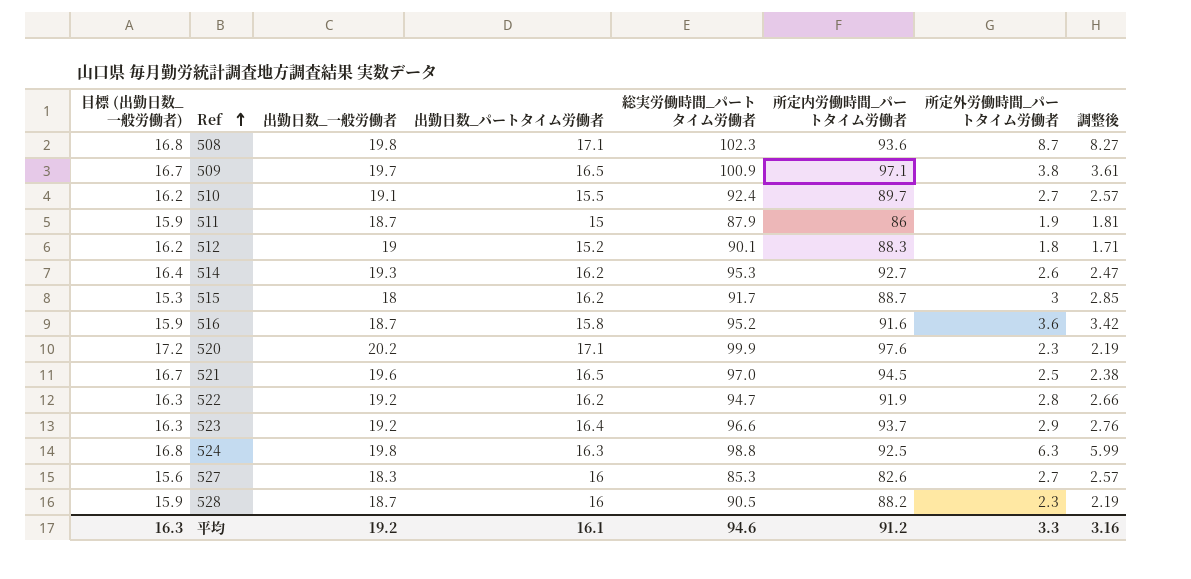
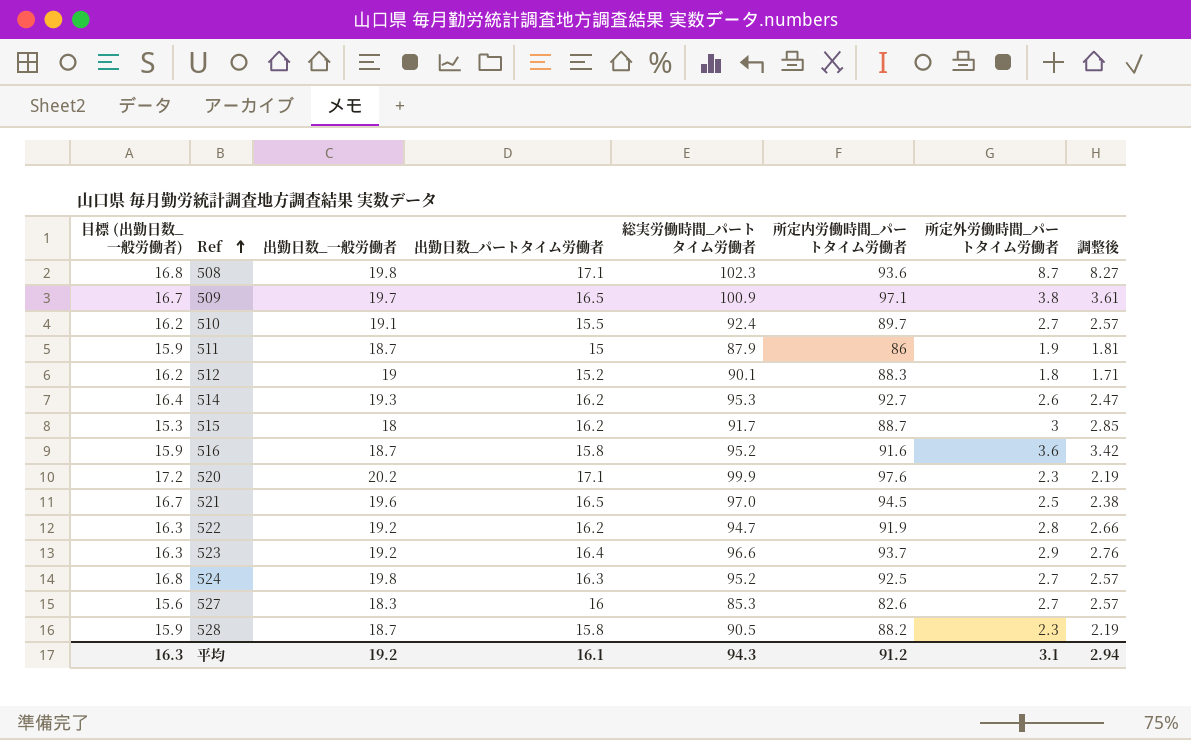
524 | 総実労働時間_パートタイム労働者: 98.8 -> 95.2
524 | 所定外労働時間_パートタイム労働者: 6.3 -> 2.7
524 | 調整後: 5.99 -> 2.57
528 | 出勤日数_パートタイム労働者: 16 -> 15.8
平均 | 総実労働時間_パートタイム労働者: 94.6 -> 94.3
平均 | 所定外労働時間_パートタイム労働者: 3.3 -> 3.1
平均 | 調整後: 3.16 -> 2.94

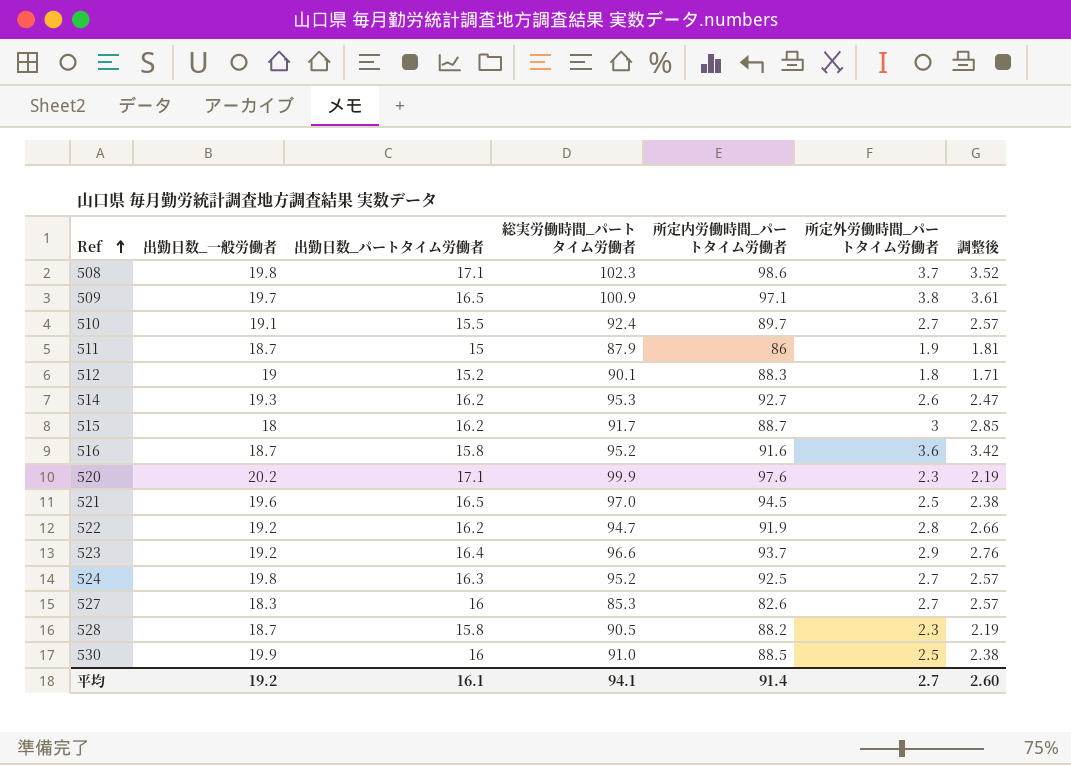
column 目標 (出勤日数_一般労働者) | formula: [出勤日数_一般労働者] * 0.85 -> none
508 | 所定内労働時間_パートタイム労働者: 93.6 -> 98.6
508 | 所定外労働時間_パートタイム労働者: 8.7 -> 3.7
508 | 調整後: 8.27 -> 3.52
row 530: none -> 19.9 | 16 | 91.0 | 88.5 | 2.5 | 2.38
平均 | 総実労働時間_パートタイム労働者: 94.3 -> 94.1
平均 | 所定内労働時間_パートタイム労働者: 91.2 -> 91.4
平均 | 所定外労働時間_パートタイム労働者: 3.1 -> 2.7
平均 | 調整後: 2.94 -> 2.60

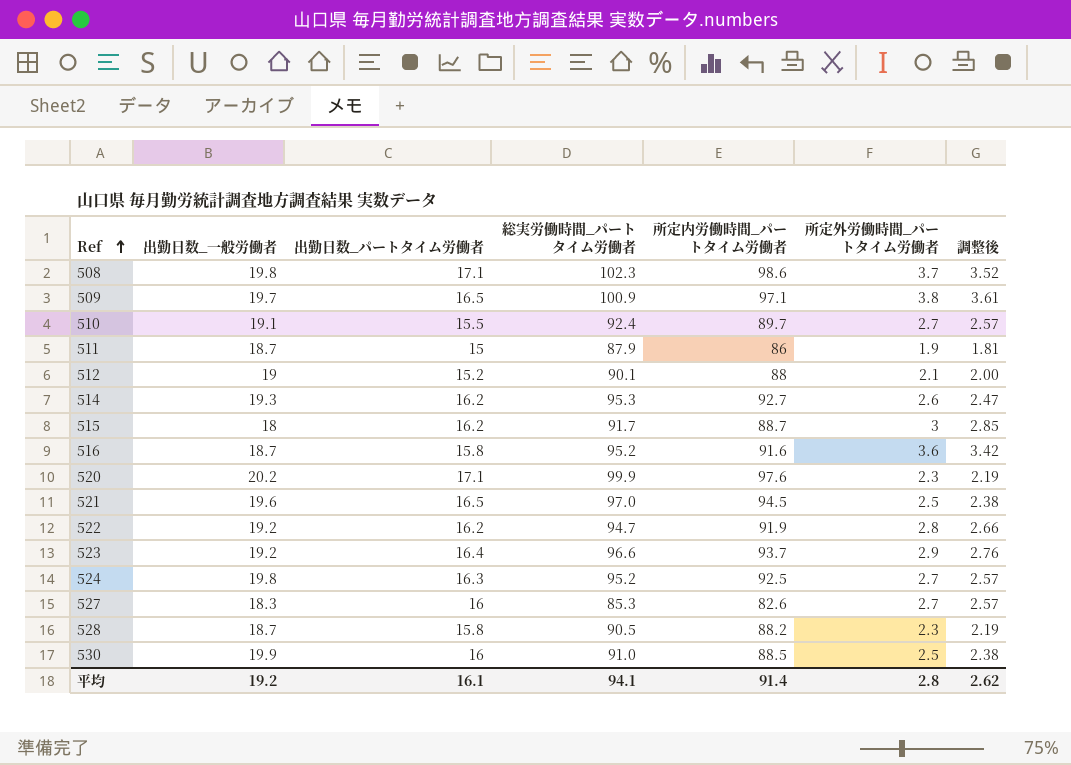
512 | 所定内労働時間_パートタイム労働者: 88.3 -> 88
512 | 所定外労働時間_パートタイム労働者: 1.8 -> 2.1
512 | 調整後: 1.71 -> 2.00
平均 | 所定外労働時間_パートタイム労働者: 2.7 -> 2.8
平均 | 調整後: 2.60 -> 2.62

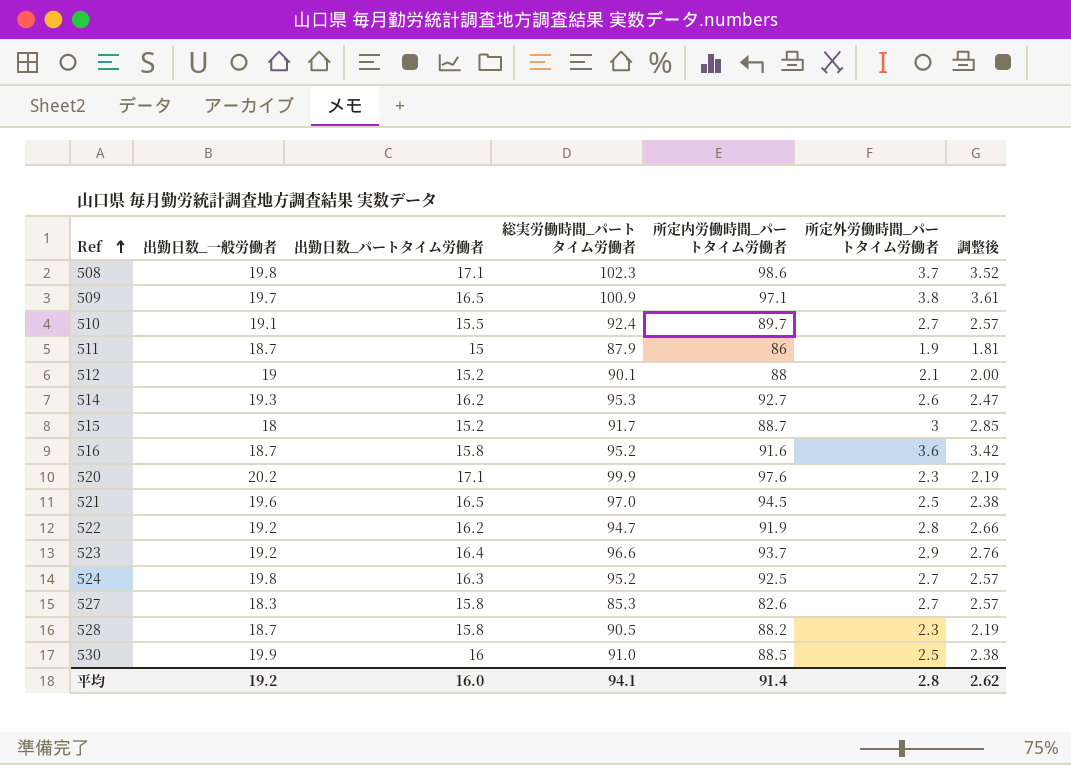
515 | 出勤日数_パートタイム労働者: 16.2 -> 15.2
527 | 出勤日数_パートタイム労働者: 16 -> 15.8
平均 | 出勤日数_パートタイム労働者: 16.1 -> 16.0

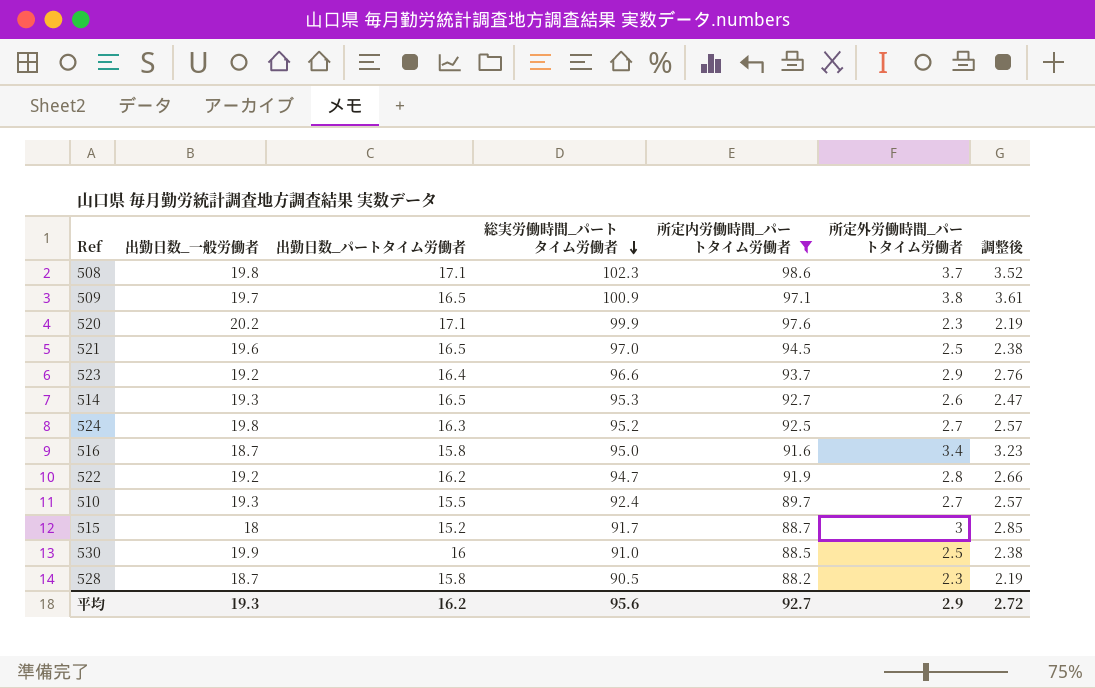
filter: none -> 所定内労働時間_パートタイム労働者 >= 88.2
row order: Ref ascending -> 総実労働時間_パートタイム労働者 descending
514 | 出勤日数_パートタイム労働者: 16.2 -> 16.5
516 | 総実労働時間_パートタイム労働者: 95.2 -> 95.0
516 | 所定外労働時間_パートタイム労働者: 3.6 -> 3.4
516 | 調整後: 3.42 -> 3.23
510 | 出勤日数_一般労働者: 19.1 -> 19.3
平均 | 出勤日数_一般労働者: 19.2 -> 19.3
平均 | 出勤日数_パートタイム労働者: 16.0 -> 16.2
平均 | 総実労働時間_パートタイム労働者: 94.1 -> 95.6
平均 | 所定内労働時間_パートタイム労働者: 91.4 -> 92.7
平均 | 所定外労働時間_パートタイム労働者: 2.8 -> 2.9
平均 | 調整後: 2.62 -> 2.72

